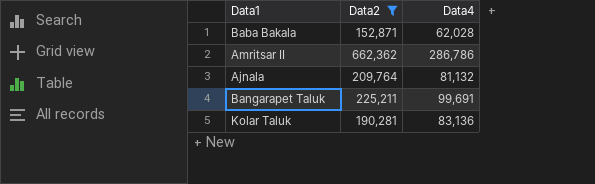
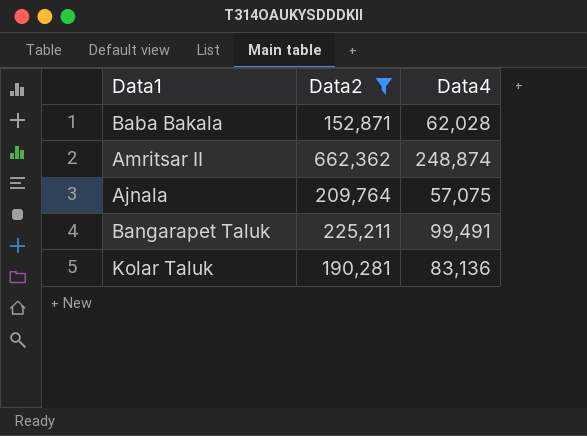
Amritsar II | Data4: 286,786 -> 248,874
Ajnala | Data4: 81,132 -> 57,075
Bangarapet Taluk | Data4: 99,691 -> 99,491

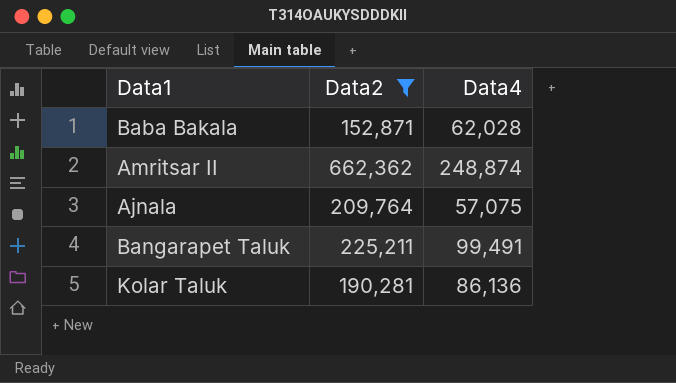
Kolar Taluk | Data4: 83,136 -> 86,136

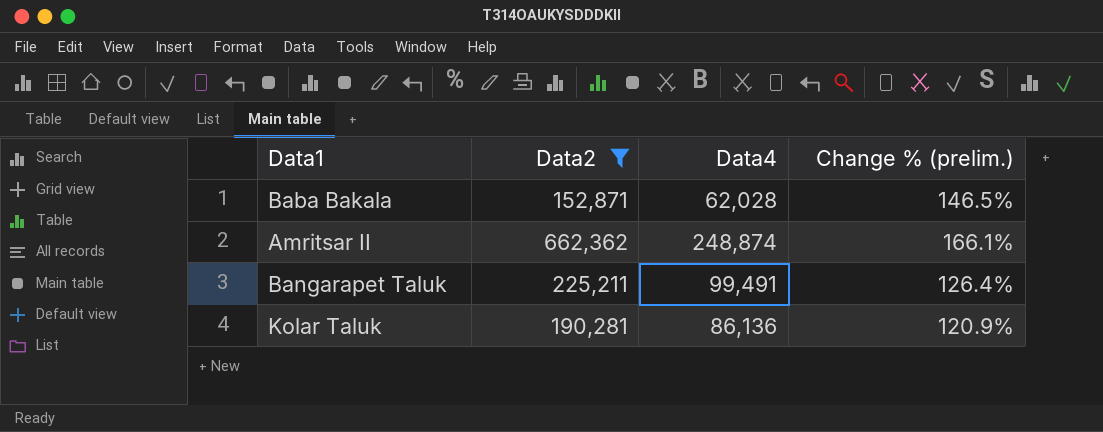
column Change % (prelim.) | formula: none -> ([Data2] - [Data4]) / [Data4]
row Ajnala: 209,764 | 57,075 -> none

